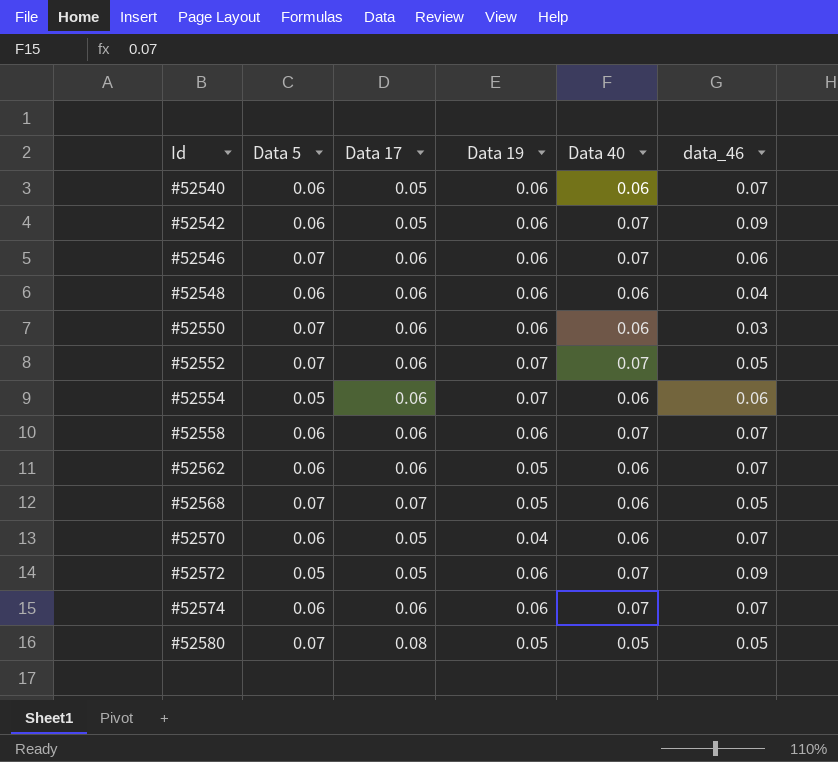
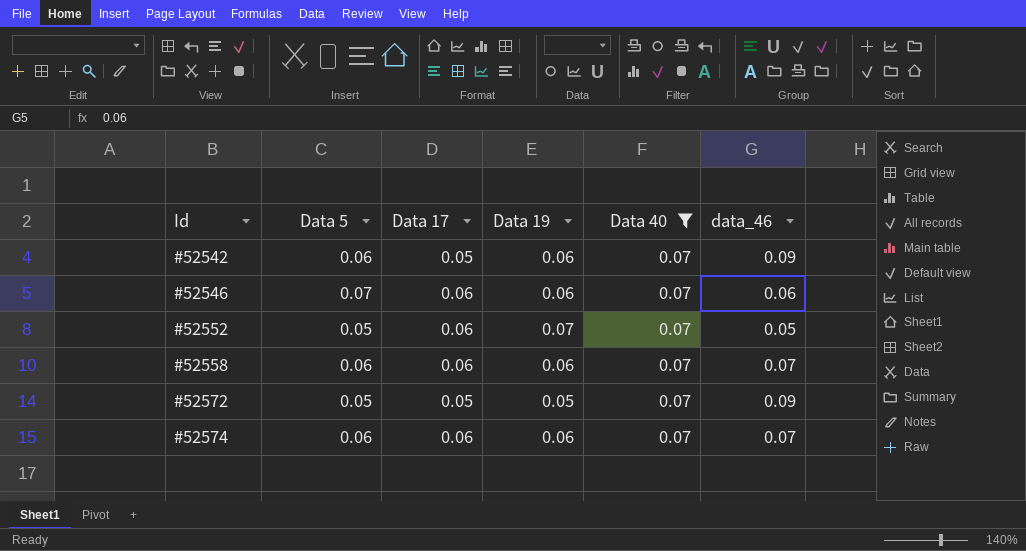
filter: none -> Data 40 = 0.07
#52552 | Data 5: 0.07 -> 0.05
#52572 | Data 19: 0.06 -> 0.05

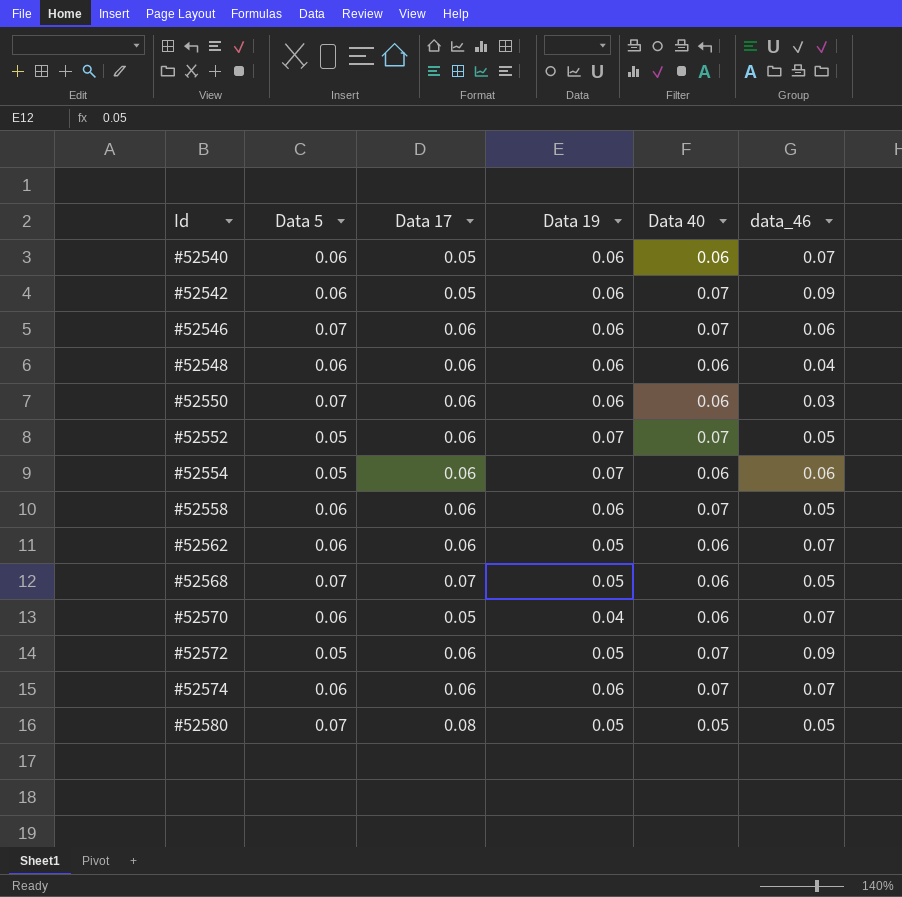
filter: Data 40 = 0.07 -> none
#52558 | data_46: 0.07 -> 0.05
#52572 | Data 17: 0.05 -> 0.06

